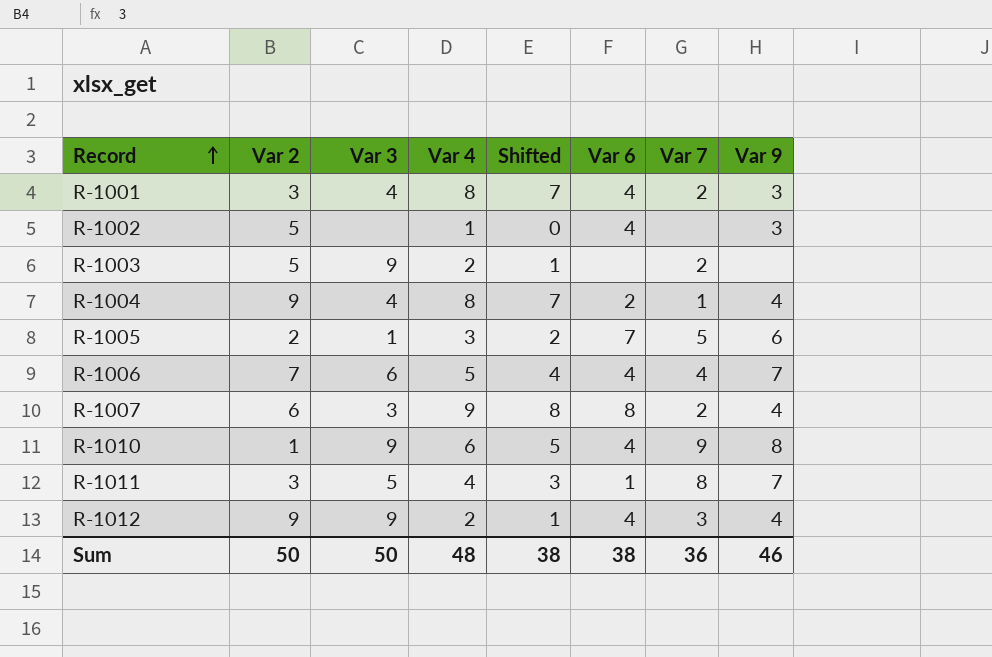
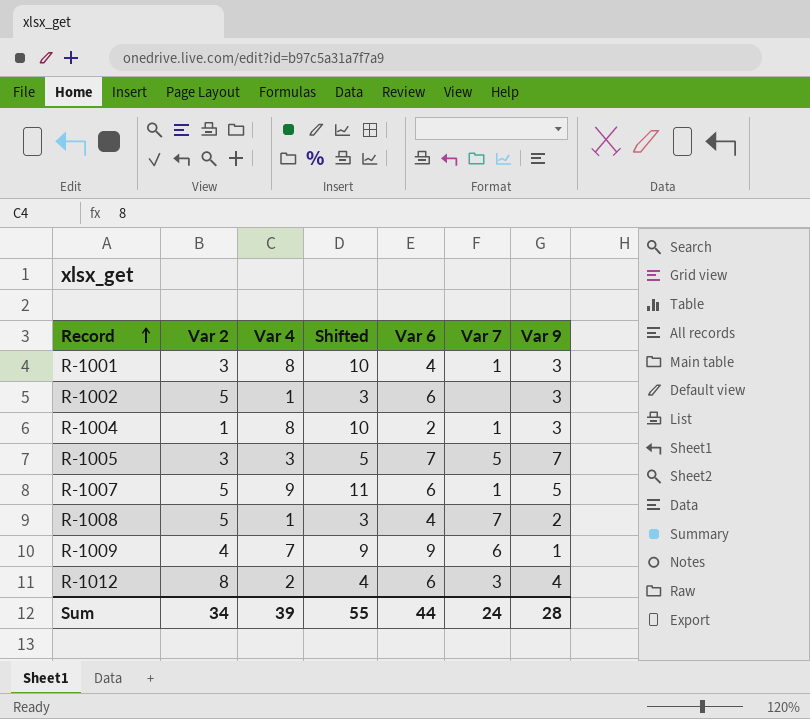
column Var 3 | position: 3 -> none
column Shifted | formula: [Var 4] - 1 -> [Var 4] + 2
row R-1003: 5 | 9 | 2 | 1 | none | 2 | none -> none
row R-1006: 7 | 6 | 5 | 4 | 4 | 4 | 7 -> none
row R-1010: 1 | 9 | 6 | 5 | 4 | 9 | 8 -> none
row R-1011: 3 | 5 | 4 | 3 | 1 | 8 | 7 -> none
R-1001 | Var 7: 2 -> 1
R-1002 | Var 6: 4 -> 6
R-1004 | Var 2: 9 -> 1
R-1004 | Var 9: 4 -> 3
R-1005 | Var 2: 2 -> 3
R-1005 | Var 9: 6 -> 7
R-1007 | Var 2: 6 -> 5
R-1007 | Var 6: 8 -> 6
R-1007 | Var 7: 2 -> 1
R-1007 | Var 9: 4 -> 5
row R-1008: none -> 5 | 1 | 3 | 4 | 7 | 2
row R-1009: none -> 4 | 7 | 9 | 9 | 6 | 1
R-1012 | Var 2: 9 -> 8
R-1012 | Var 6: 4 -> 6
Sum | Var 2: 50 -> 34
Sum | Var 4: 48 -> 39
Sum | Shifted: 38 -> 55
Sum | Var 6: 38 -> 44
Sum | Var 7: 36 -> 24
Sum | Var 9: 46 -> 28

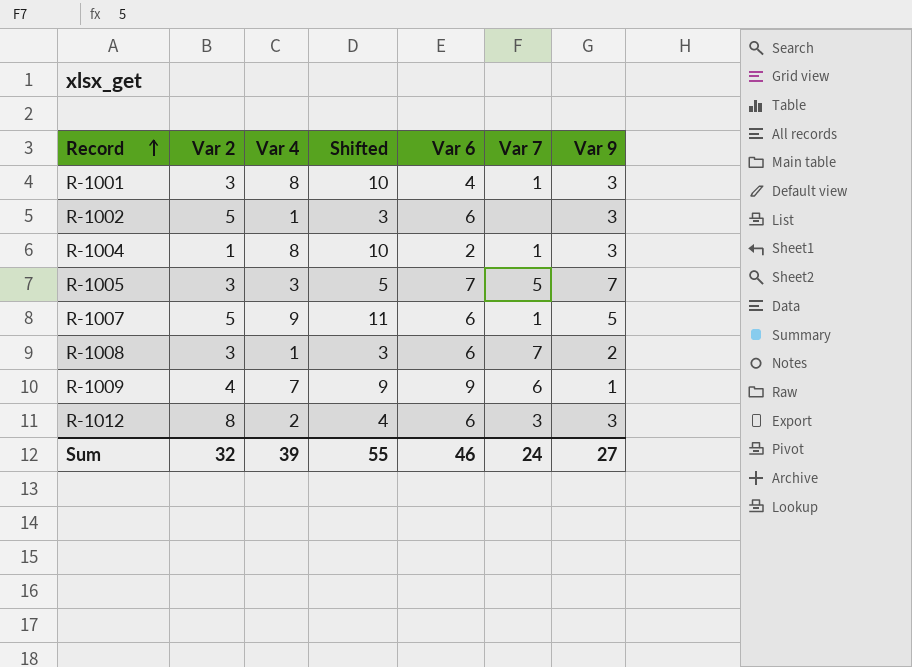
R-1008 | Var 2: 5 -> 3
R-1008 | Var 6: 4 -> 6
R-1012 | Var 9: 4 -> 3
Sum | Var 2: 34 -> 32
Sum | Var 6: 44 -> 46
Sum | Var 9: 28 -> 27

